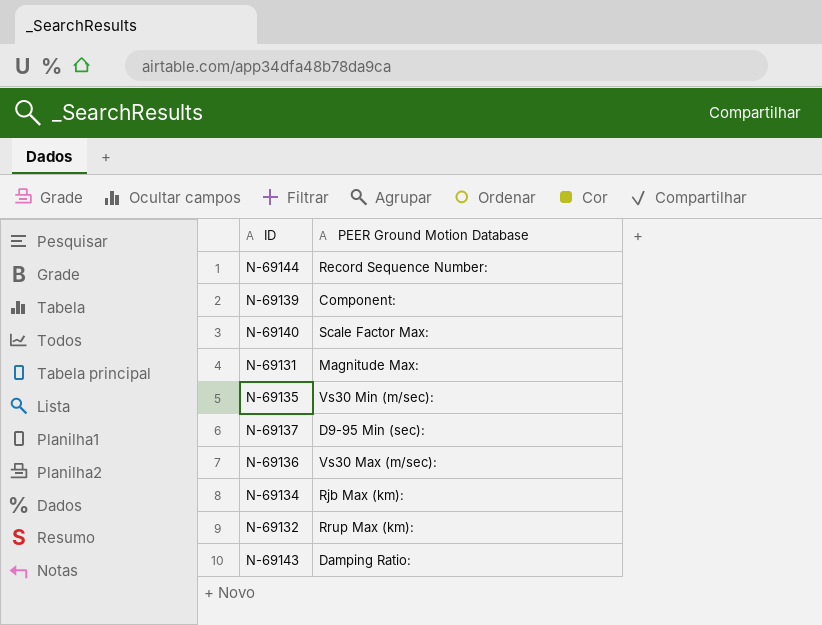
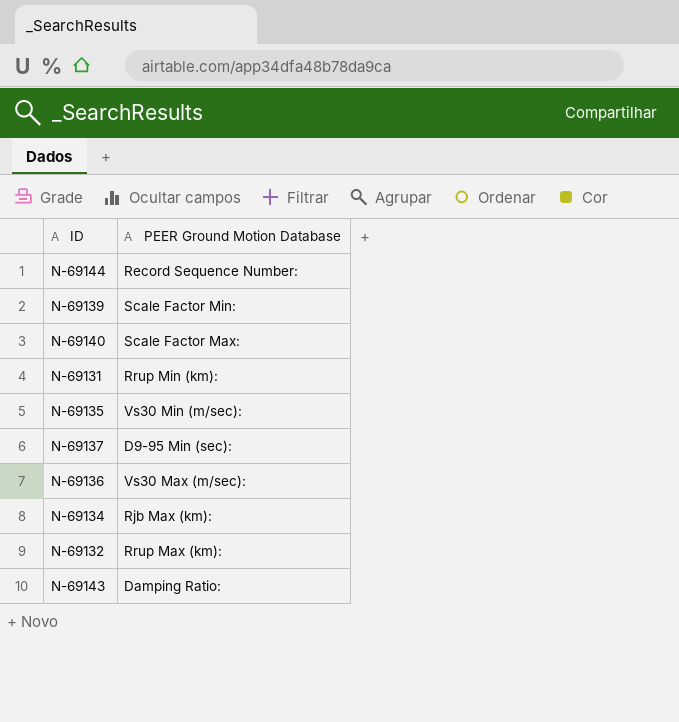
N-69139 | PEER Ground Motion Database: Component: -> Scale Factor Min:
N-69131 | PEER Ground Motion Database: Magnitude Max: -> Rrup Min (km):

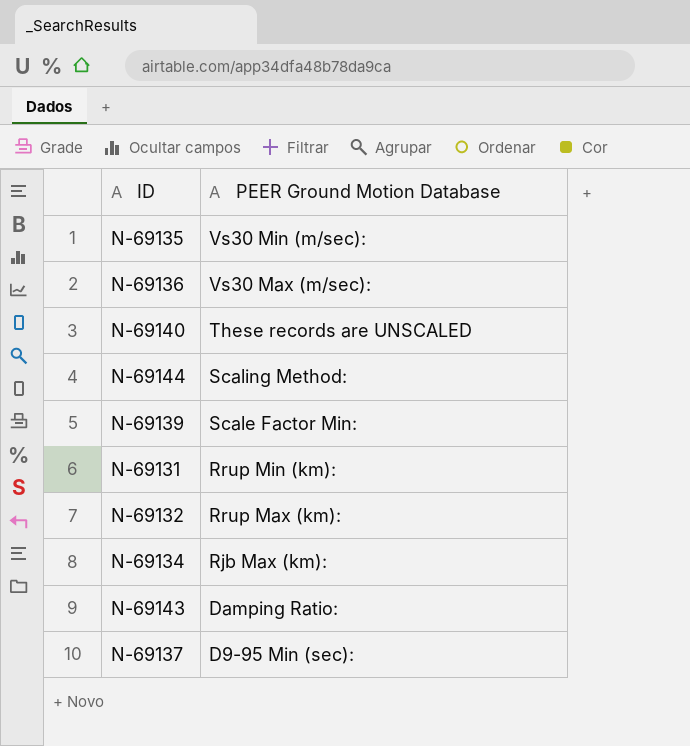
row order: none -> PEER Ground Motion Database descending
N-69140 | PEER Ground Motion Database: Scale Factor Max: -> These records are UNSCALED
N-69144 | PEER Ground Motion Database: Record Sequence Number: -> Scaling Method:

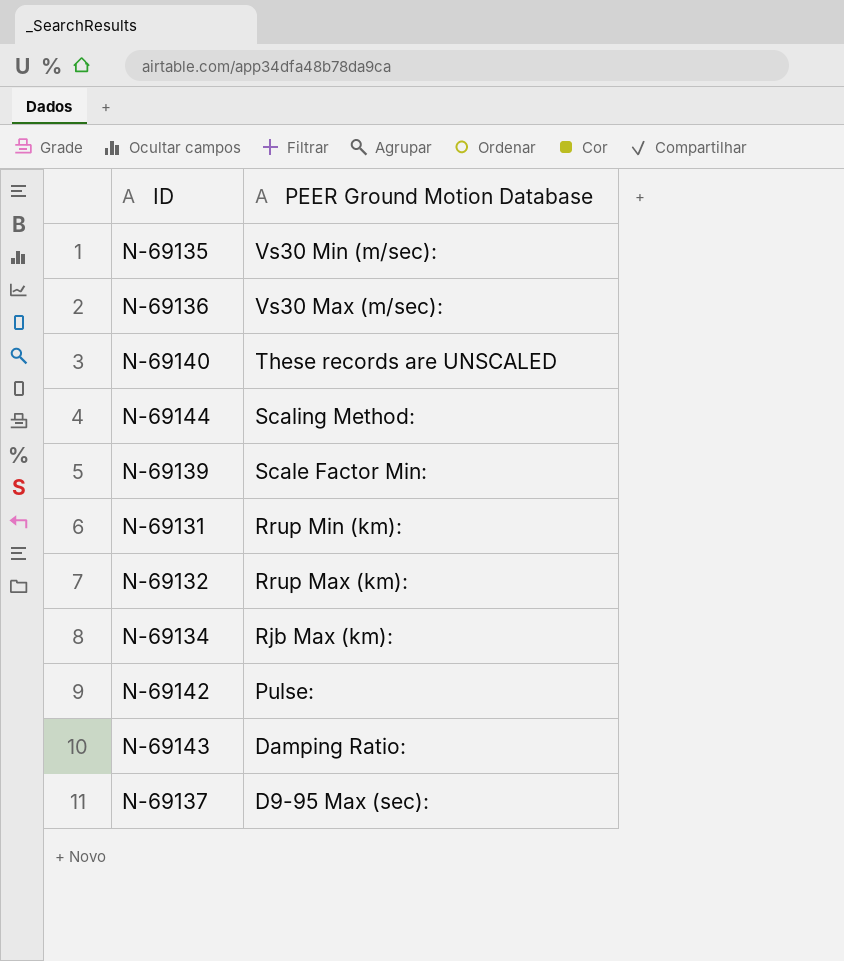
row N-69142: none -> Pulse:
N-69137 | PEER Ground Motion Database: D9-95 Min (sec): -> D9-95 Max (sec):

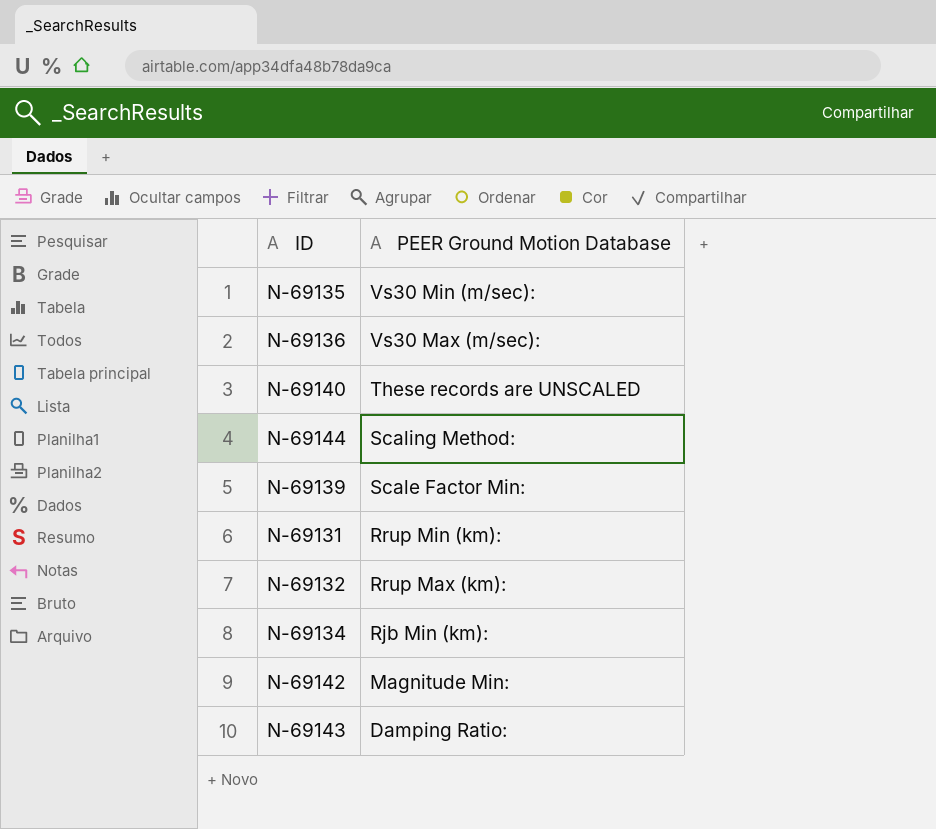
row N-69137: D9-95 Max (sec): -> none
N-69134 | PEER Ground Motion Database: Rjb Max (km): -> Rjb Min (km):
N-69142 | PEER Ground Motion Database: Pulse: -> Magnitude Min:

